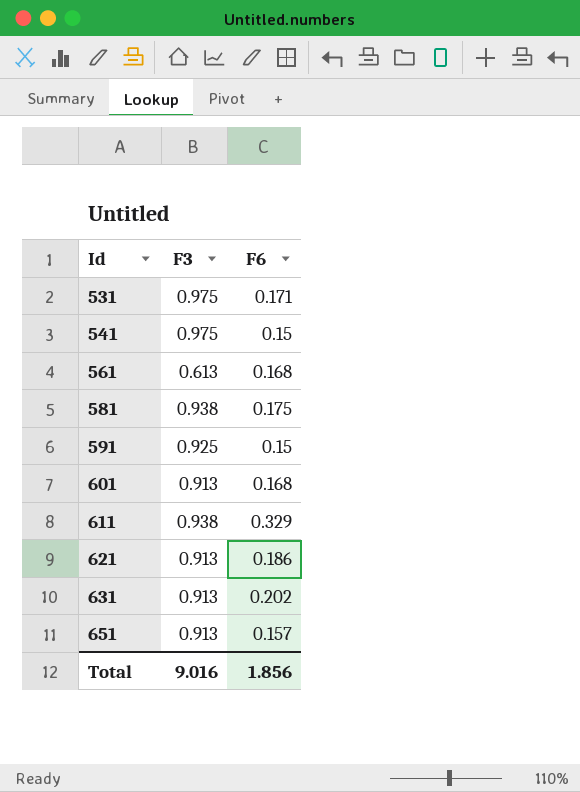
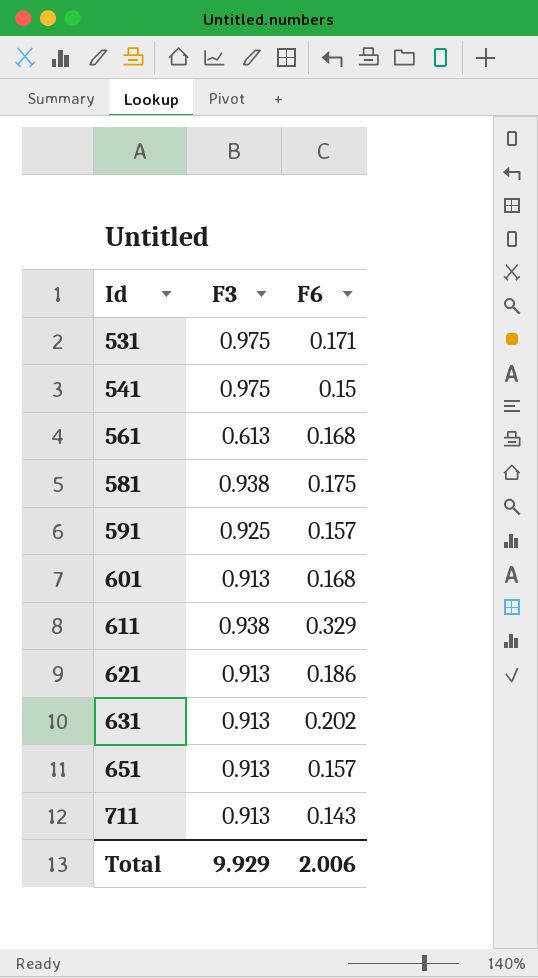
591 | F6: 0.15 -> 0.157
row 711: none -> 0.913 | 0.143
Total | F3: 9.016 -> 9.929
Total | F6: 1.856 -> 2.006

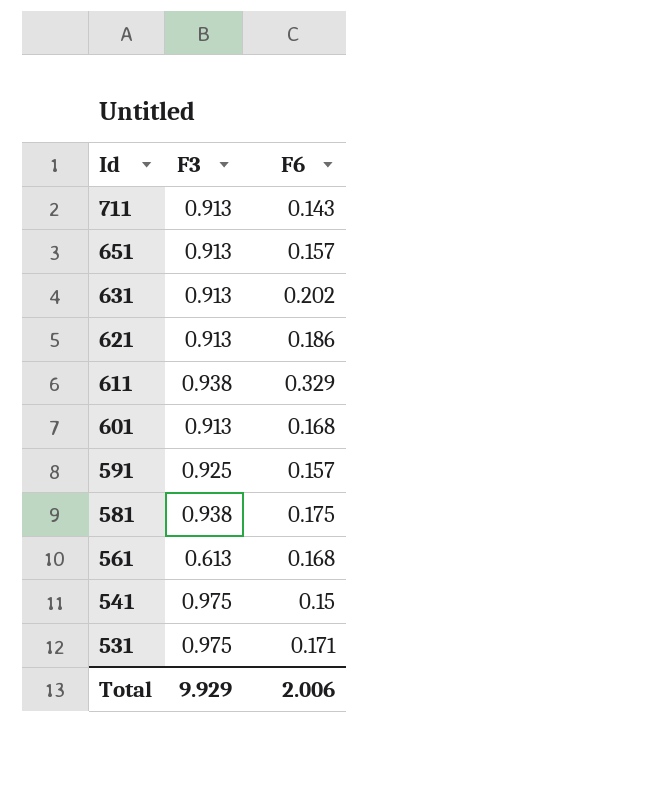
row order: Id ascending -> Id descending

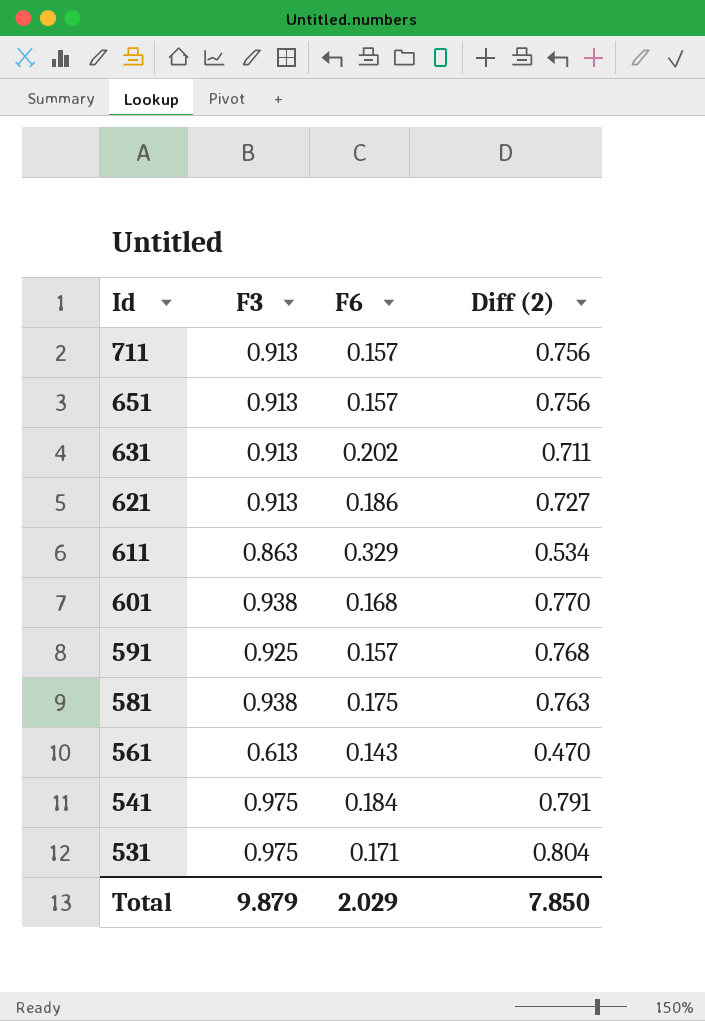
column Diff (2) | formula: none -> [F3] - [F6]
711 | F6: 0.143 -> 0.157
611 | F3: 0.938 -> 0.863
601 | F3: 0.913 -> 0.938
561 | F6: 0.168 -> 0.143
541 | F6: 0.15 -> 0.184
Total | F3: 9.929 -> 9.879
Total | F6: 2.006 -> 2.029

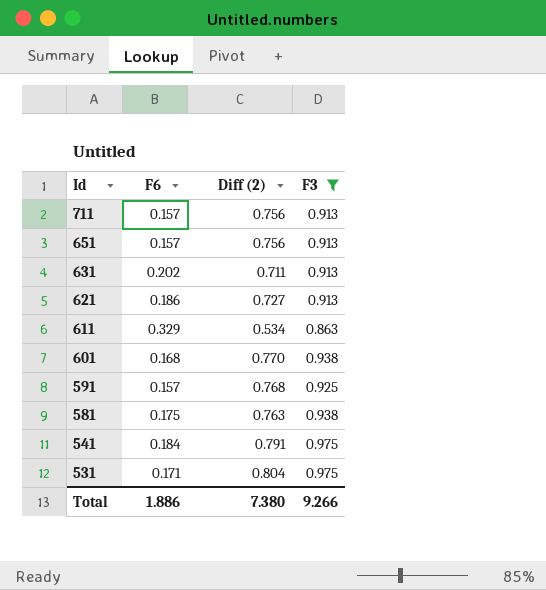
filter: none -> F3 != 0.613
column F3 | position: 2 -> 4
Total | F6: 2.029 -> 1.886
Total | Diff (2): 7.850 -> 7.380
Total | F3: 9.879 -> 9.266

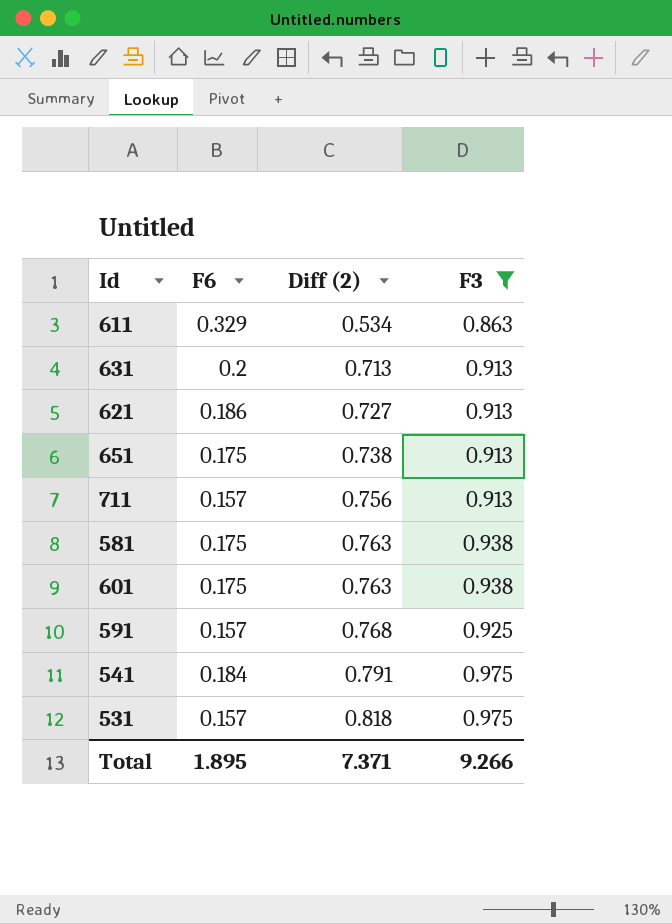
row order: Id descending -> Diff (2) ascending
631 | F6: 0.202 -> 0.2
631 | Diff (2): 0.711 -> 0.713
651 | F6: 0.157 -> 0.175
651 | Diff (2): 0.756 -> 0.738
601 | F6: 0.168 -> 0.175
601 | Diff (2): 0.770 -> 0.763
531 | F6: 0.171 -> 0.157
531 | Diff (2): 0.804 -> 0.818
Total | F6: 1.886 -> 1.895
Total | Diff (2): 7.380 -> 7.371

